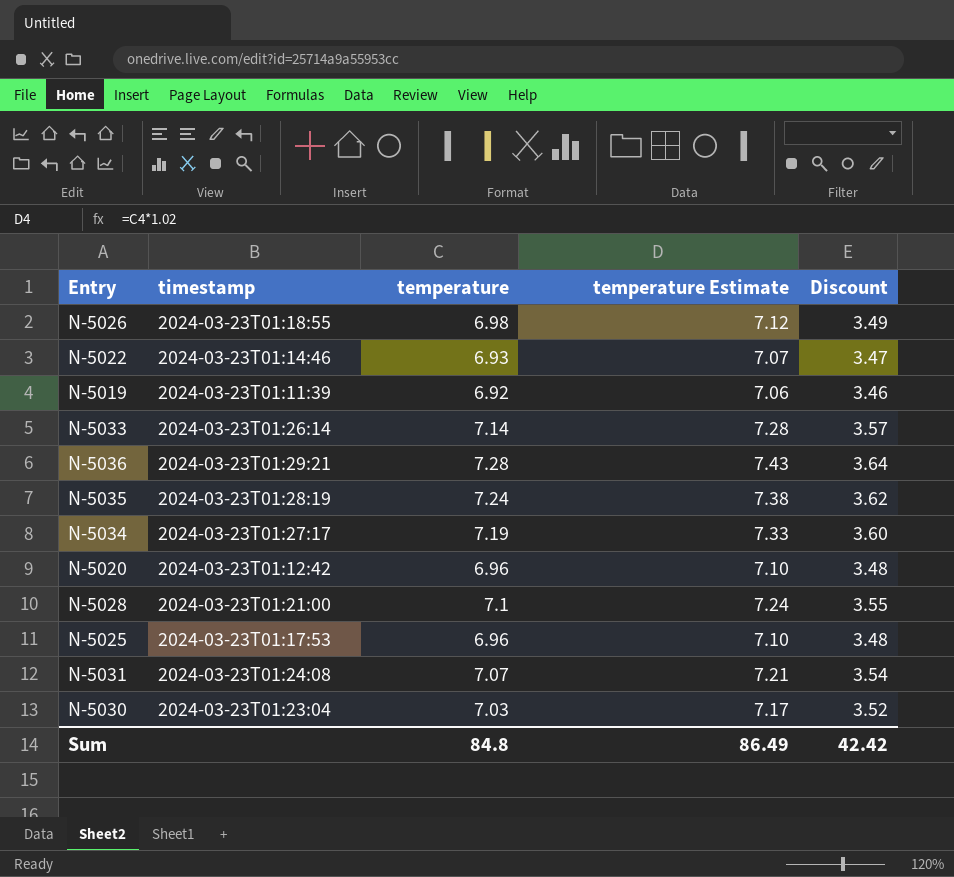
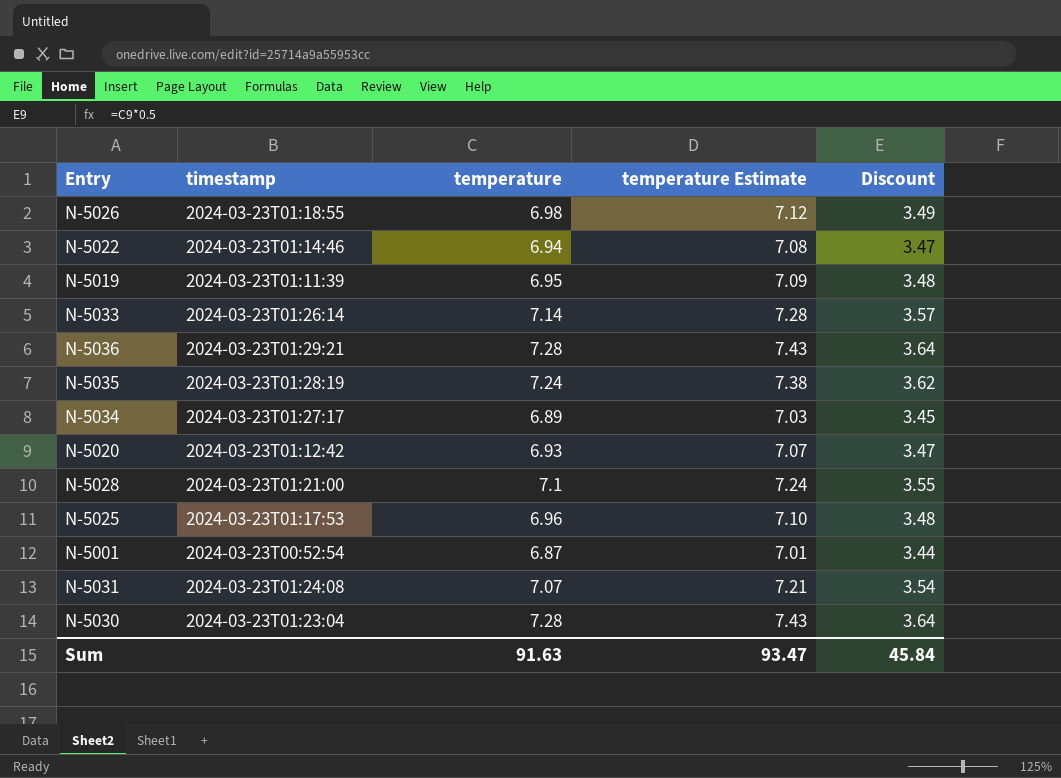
N-5022 | temperature: 6.93 -> 6.94
N-5022 | temperature Estimate: 7.07 -> 7.08
N-5019 | temperature: 6.92 -> 6.95
N-5019 | temperature Estimate: 7.06 -> 7.09
N-5019 | Discount: 3.46 -> 3.48
N-5034 | temperature: 7.19 -> 6.89
N-5034 | temperature Estimate: 7.33 -> 7.03
N-5034 | Discount: 3.60 -> 3.45
N-5020 | temperature: 6.96 -> 6.93
N-5020 | temperature Estimate: 7.10 -> 7.07
N-5020 | Discount: 3.48 -> 3.47
row N-5001: none -> 2024-03-23T00:52:54 | 6.87 | 7.01 | 3.44
N-5030 | temperature: 7.03 -> 7.28
N-5030 | temperature Estimate: 7.17 -> 7.43
N-5030 | Discount: 3.52 -> 3.64
Sum | temperature: 84.8 -> 91.63
Sum | temperature Estimate: 86.49 -> 93.47
Sum | Discount: 42.42 -> 45.84

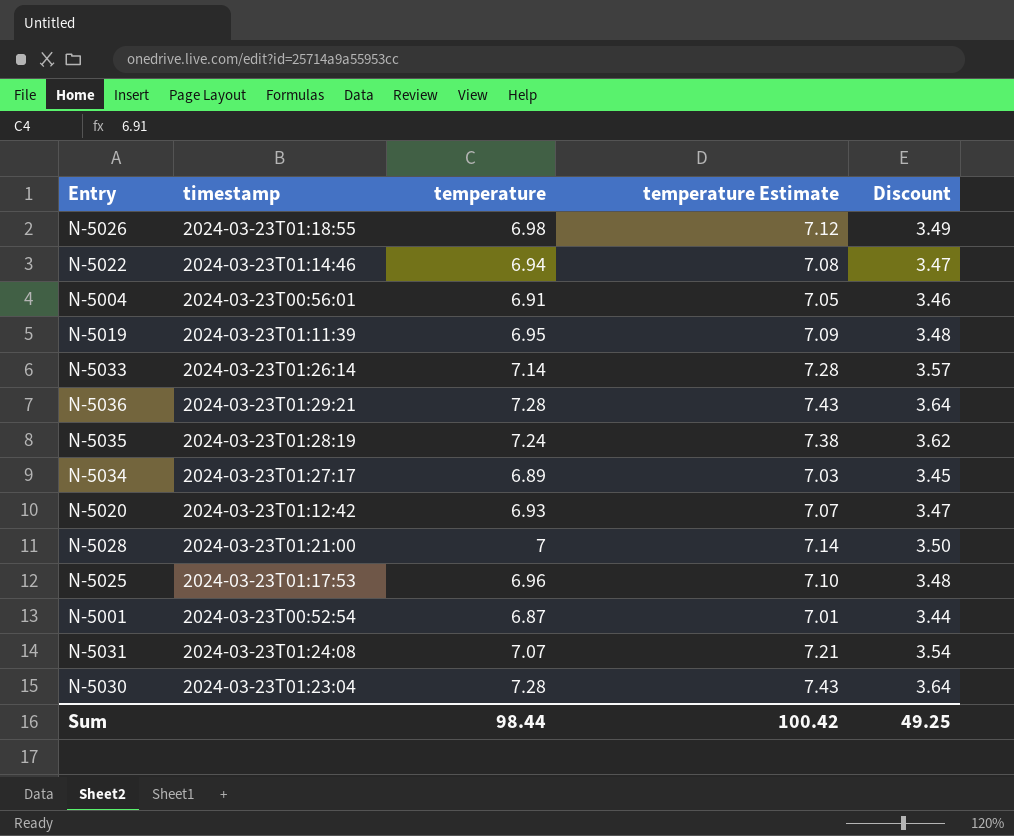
row N-5004: none -> 2024-03-23T00:56:01 | 6.91 | 7.05 | 3.46
N-5028 | temperature: 7.1 -> 7
N-5028 | temperature Estimate: 7.24 -> 7.14
N-5028 | Discount: 3.55 -> 3.50
Sum | temperature: 91.63 -> 98.44
Sum | temperature Estimate: 93.47 -> 100.42
Sum | Discount: 45.84 -> 49.25

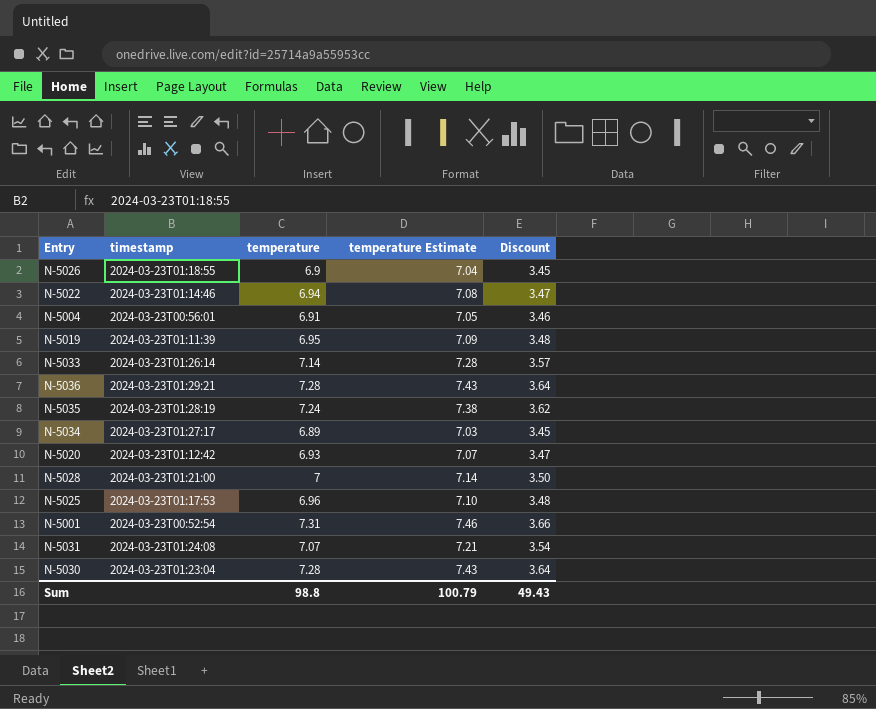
N-5026 | temperature: 6.98 -> 6.9
N-5026 | temperature Estimate: 7.12 -> 7.04
N-5026 | Discount: 3.49 -> 3.45
N-5001 | temperature: 6.87 -> 7.31
N-5001 | temperature Estimate: 7.01 -> 7.46
N-5001 | Discount: 3.44 -> 3.66
Sum | temperature: 98.44 -> 98.8
Sum | temperature Estimate: 100.42 -> 100.79
Sum | Discount: 49.25 -> 49.43

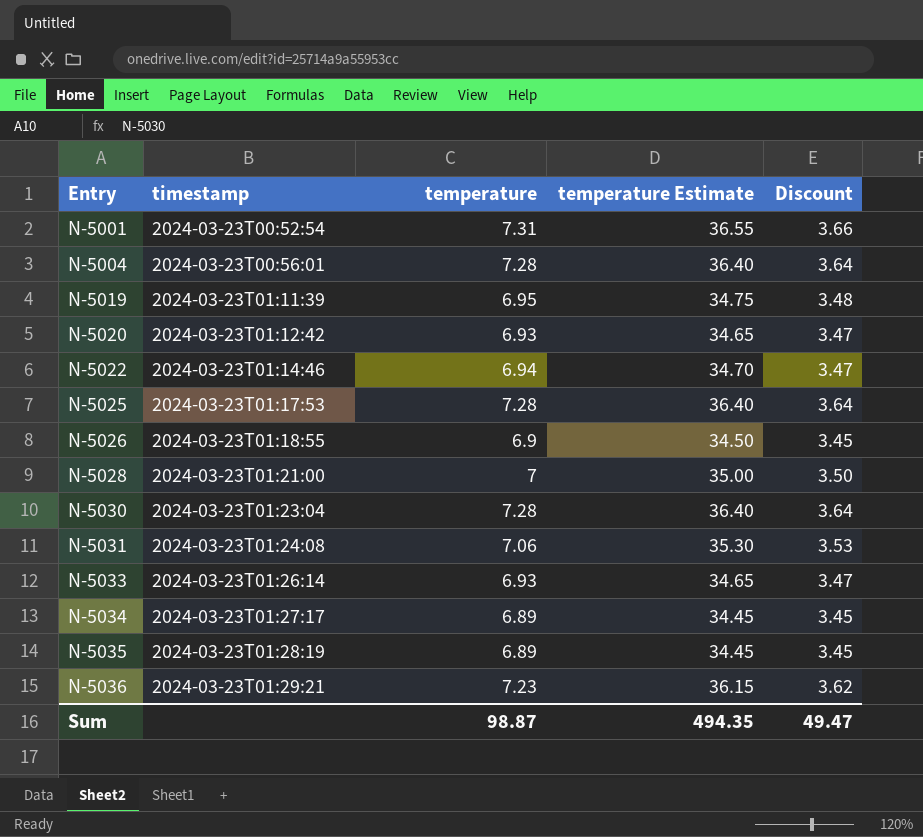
row order: none -> Entry ascending
column temperature Estimate | formula: [temperature] * 1.02 -> [temperature] * 5
N-5004 | temperature: 6.91 -> 7.28
N-5004 | Discount: 3.46 -> 3.64
N-5025 | temperature: 6.96 -> 7.28
N-5025 | Discount: 3.48 -> 3.64
N-5031 | temperature: 7.07 -> 7.06
N-5031 | Discount: 3.54 -> 3.53
N-5033 | temperature: 7.14 -> 6.93
N-5033 | Discount: 3.57 -> 3.47
N-5035 | temperature: 7.24 -> 6.89
N-5035 | Discount: 3.62 -> 3.45
N-5036 | temperature: 7.28 -> 7.23
N-5036 | Discount: 3.64 -> 3.62
Sum | temperature: 98.8 -> 98.87
Sum | temperature Estimate: 100.79 -> 494.35
Sum | Discount: 49.43 -> 49.47

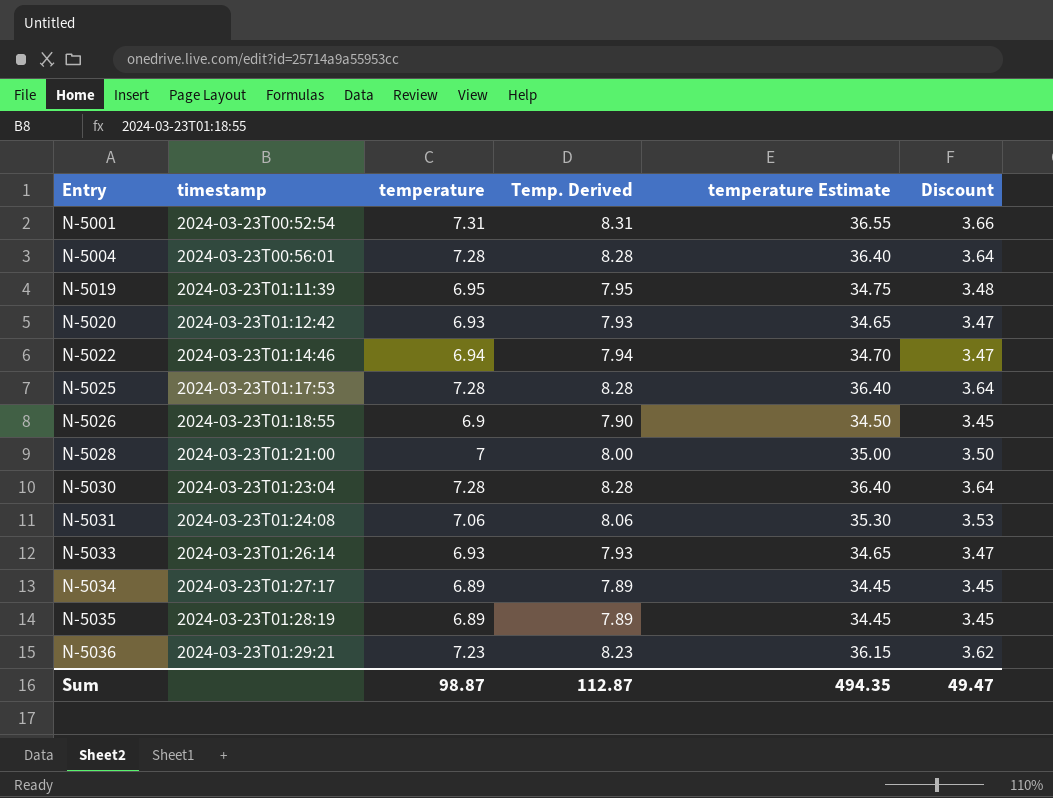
column Temp. Derived | formula: none -> [temperature] + 1

